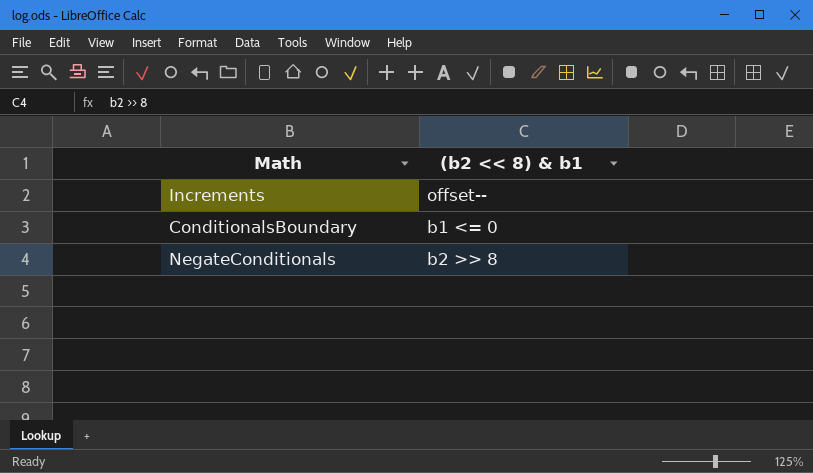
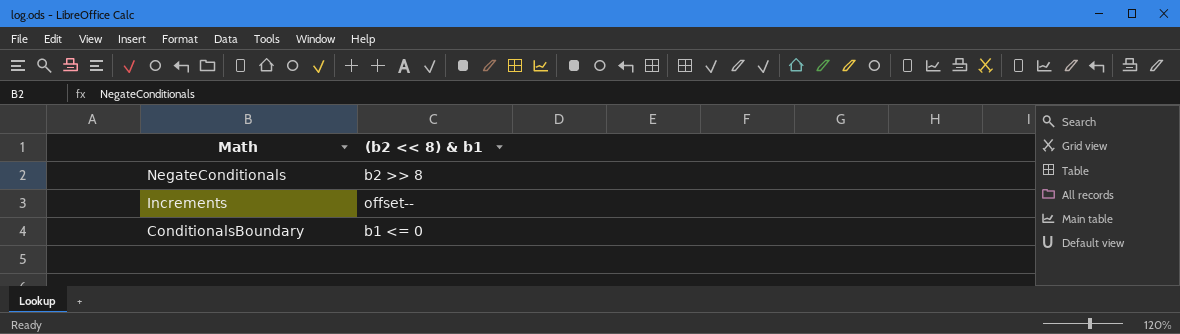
row order: none -> Math descending

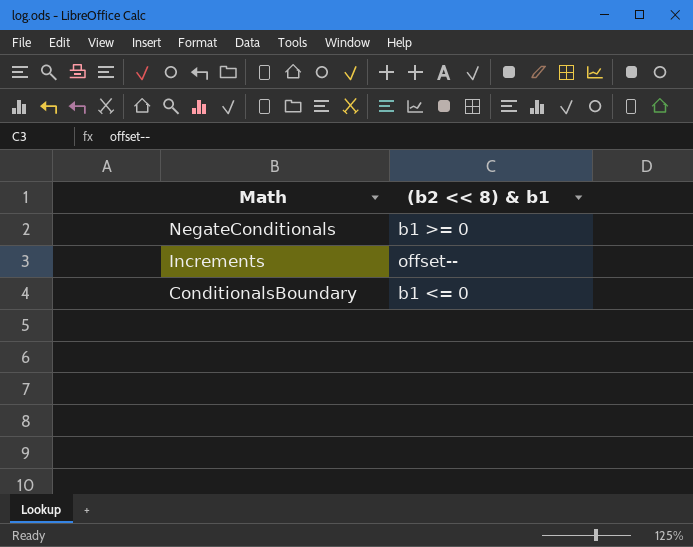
NegateConditionals | (b2 << 8) & b1: b2 >> 8 -> b1 >= 0

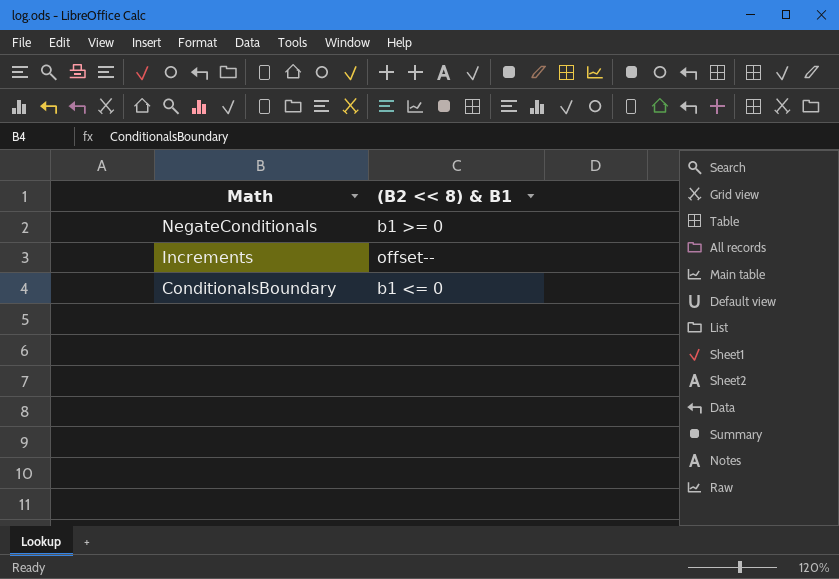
column name: (b2 << 8) & b1 -> (B2 << 8) & B1

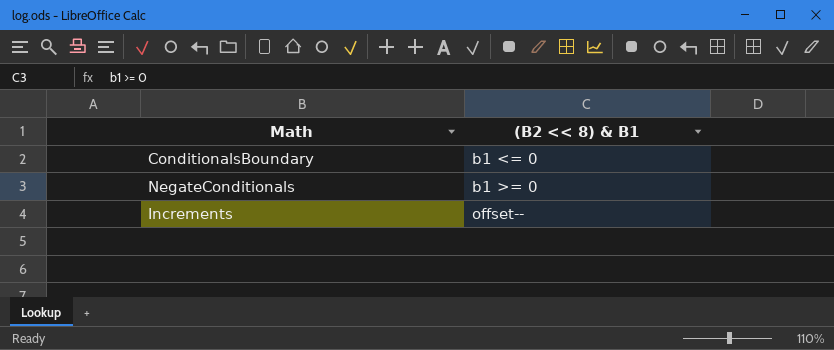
row order: Math descending -> (B2 << 8) & B1 ascending

